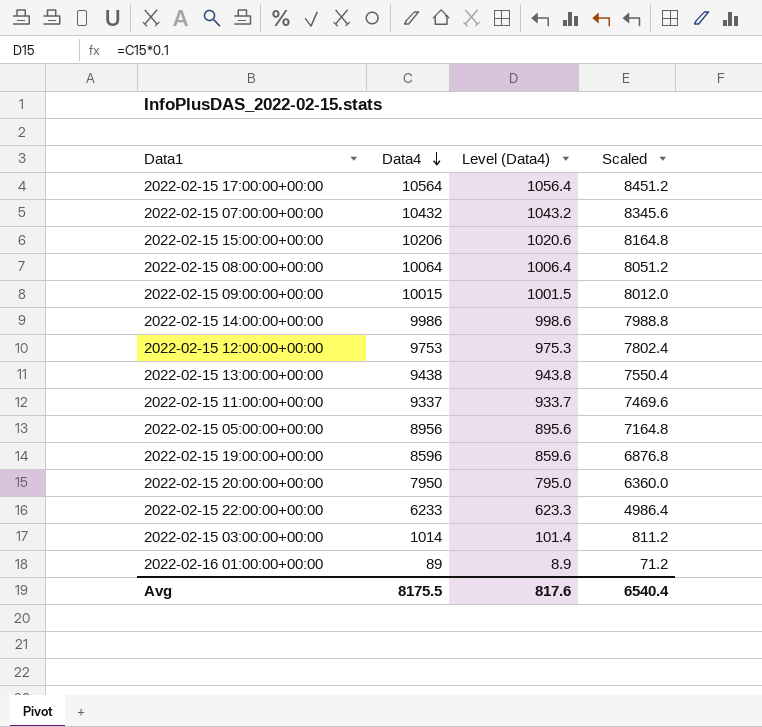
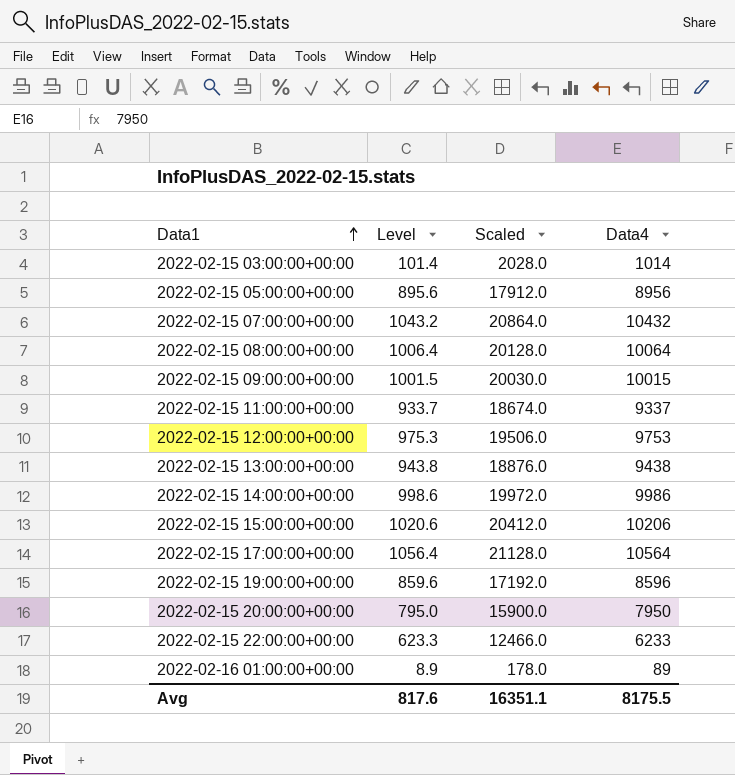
row order: Data4 descending -> Data1 ascending
column name: Level (Data4) -> Level
column Scaled | formula: [Data4] * 0.8 -> [Data4] * 2
column Data4 | position: 2 -> 4
Avg | Scaled: 6540.4 -> 16351.1

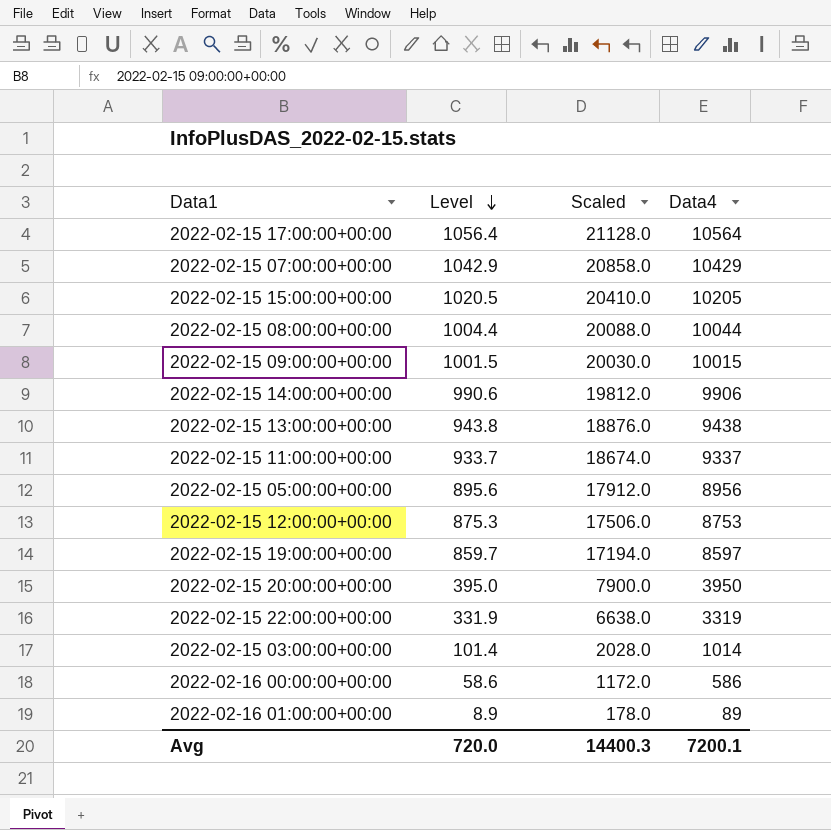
row order: Data1 ascending -> Level descending
2022-02-15 07:00:00+00:00 | Level: 1043.2 -> 1042.9
2022-02-15 07:00:00+00:00 | Scaled: 20864.0 -> 20858.0
2022-02-15 07:00:00+00:00 | Data4: 10432 -> 10429
2022-02-15 15:00:00+00:00 | Level: 1020.6 -> 1020.5
2022-02-15 15:00:00+00:00 | Scaled: 20412.0 -> 20410.0
2022-02-15 15:00:00+00:00 | Data4: 10206 -> 10205
2022-02-15 08:00:00+00:00 | Level: 1006.4 -> 1004.4
2022-02-15 08:00:00+00:00 | Scaled: 20128.0 -> 20088.0
2022-02-15 08:00:00+00:00 | Data4: 10064 -> 10044
2022-02-15 14:00:00+00:00 | Level: 998.6 -> 990.6
2022-02-15 14:00:00+00:00 | Scaled: 19972.0 -> 19812.0
2022-02-15 14:00:00+00:00 | Data4: 9986 -> 9906
2022-02-15 12:00:00+00:00 | Level: 975.3 -> 875.3
2022-02-15 12:00:00+00:00 | Scaled: 19506.0 -> 17506.0
2022-02-15 12:00:00+00:00 | Data4: 9753 -> 8753
2022-02-15 19:00:00+00:00 | Level: 859.6 -> 859.7
2022-02-15 19:00:00+00:00 | Scaled: 17192.0 -> 17194.0
2022-02-15 19:00:00+00:00 | Data4: 8596 -> 8597
2022-02-15 20:00:00+00:00 | Level: 795.0 -> 395.0
2022-02-15 20:00:00+00:00 | Scaled: 15900.0 -> 7900.0
2022-02-15 20:00:00+00:00 | Data4: 7950 -> 3950
2022-02-15 22:00:00+00:00 | Level: 623.3 -> 331.9
2022-02-15 22:00:00+00:00 | Scaled: 12466.0 -> 6638.0
2022-02-15 22:00:00+00:00 | Data4: 6233 -> 3319
row 2022-02-16 00:00:00+00:00: none -> 58.6 | 1172.0 | 586
Avg | Level: 817.6 -> 720.0
Avg | Scaled: 16351.1 -> 14400.3
Avg | Data4: 8175.5 -> 7200.1

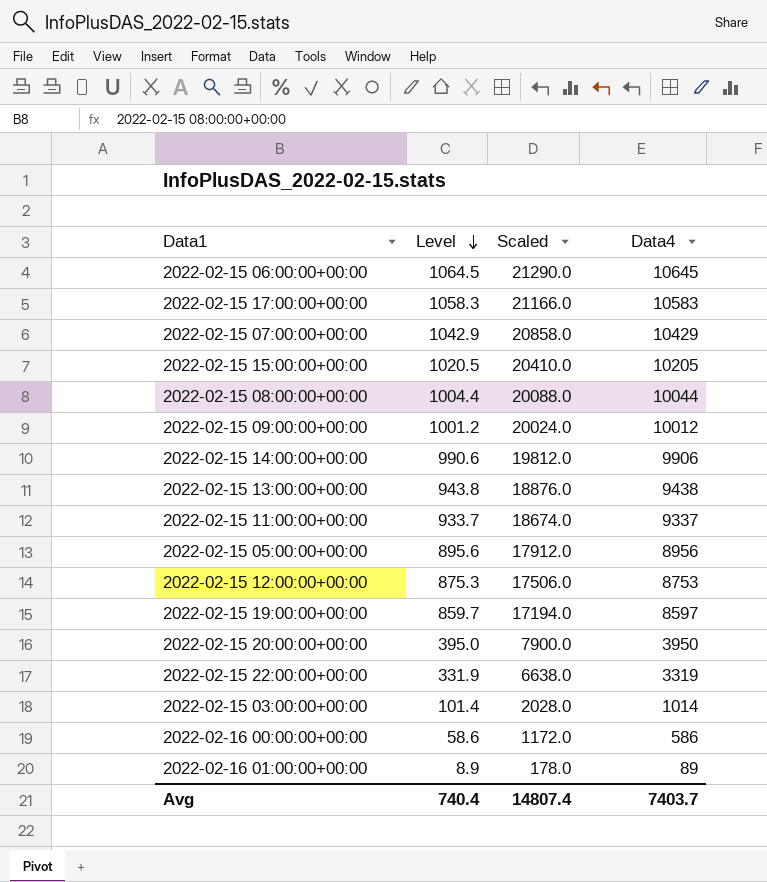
row 2022-02-15 06:00:00+00:00: none -> 1064.5 | 21290.0 | 10645
2022-02-15 17:00:00+00:00 | Level: 1056.4 -> 1058.3
2022-02-15 17:00:00+00:00 | Scaled: 21128.0 -> 21166.0
2022-02-15 17:00:00+00:00 | Data4: 10564 -> 10583
2022-02-15 09:00:00+00:00 | Level: 1001.5 -> 1001.2
2022-02-15 09:00:00+00:00 | Scaled: 20030.0 -> 20024.0
2022-02-15 09:00:00+00:00 | Data4: 10015 -> 10012
Avg | Level: 720.0 -> 740.4
Avg | Scaled: 14400.3 -> 14807.4
Avg | Data4: 7200.1 -> 7403.7

